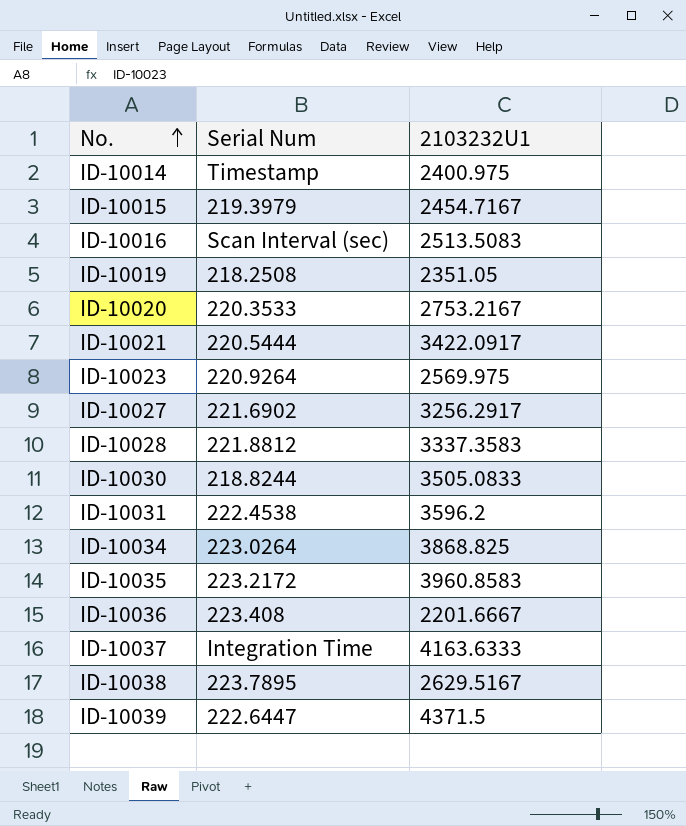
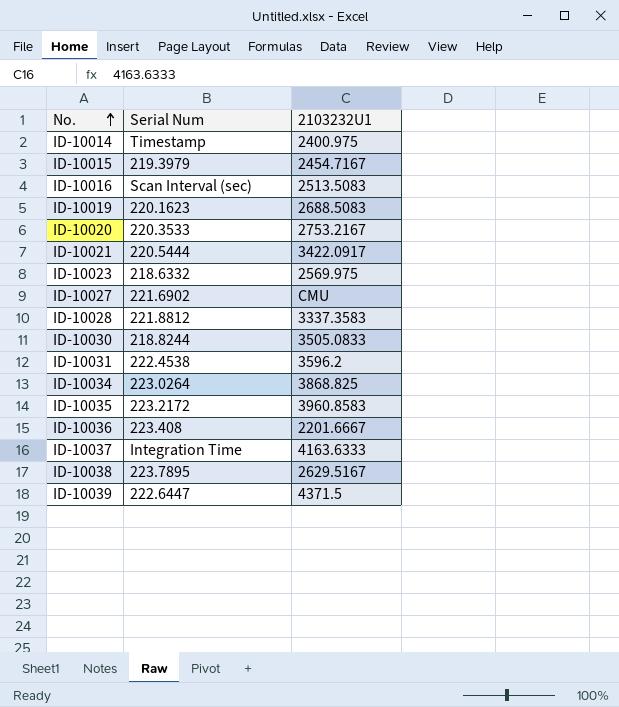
ID-10019 | Serial Num: 218.2508 -> 220.1623
ID-10019 | 2103232U1: 2351.05 -> 2688.5083
ID-10023 | Serial Num: 220.9264 -> 218.6332
ID-10027 | 2103232U1: 3256.2917 -> CMU

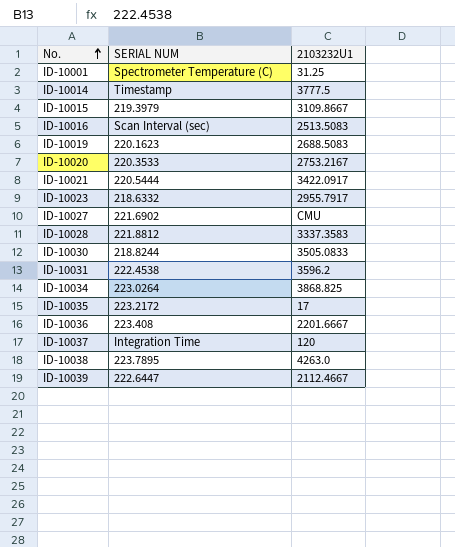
column name: Serial Num -> SERIAL NUM
row ID-10001: none -> Spectrometer Temperature (C) | 31.25
ID-10014 | 2103232U1: 2400.975 -> 3777.5
ID-10015 | 2103232U1: 2454.7167 -> 3109.8667
ID-10023 | 2103232U1: 2569.975 -> 2955.7917
ID-10035 | 2103232U1: 3960.8583 -> 17
ID-10037 | 2103232U1: 4163.6333 -> 120
ID-10038 | 2103232U1: 2629.5167 -> 4263.0
ID-10039 | 2103232U1: 4371.5 -> 2112.4667

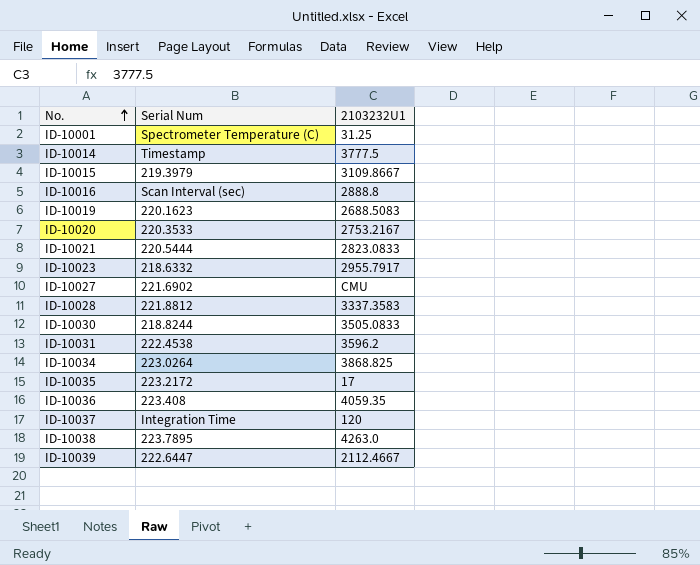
column name: SERIAL NUM -> Serial Num
ID-10016 | 2103232U1: 2513.5083 -> 2888.8
ID-10021 | 2103232U1: 3422.0917 -> 2823.0833
ID-10036 | 2103232U1: 2201.6667 -> 4059.35

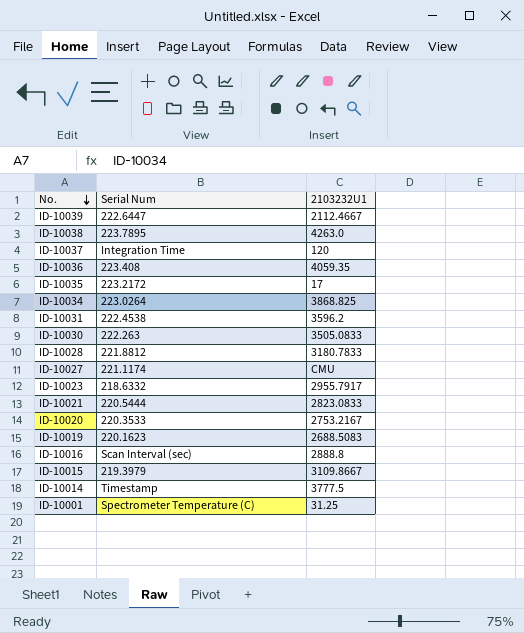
row order: No. ascending -> No. descending
ID-10030 | Serial Num: 218.8244 -> 222.263
ID-10028 | 2103232U1: 3337.3583 -> 3180.7833
ID-10027 | Serial Num: 221.6902 -> 221.1174

